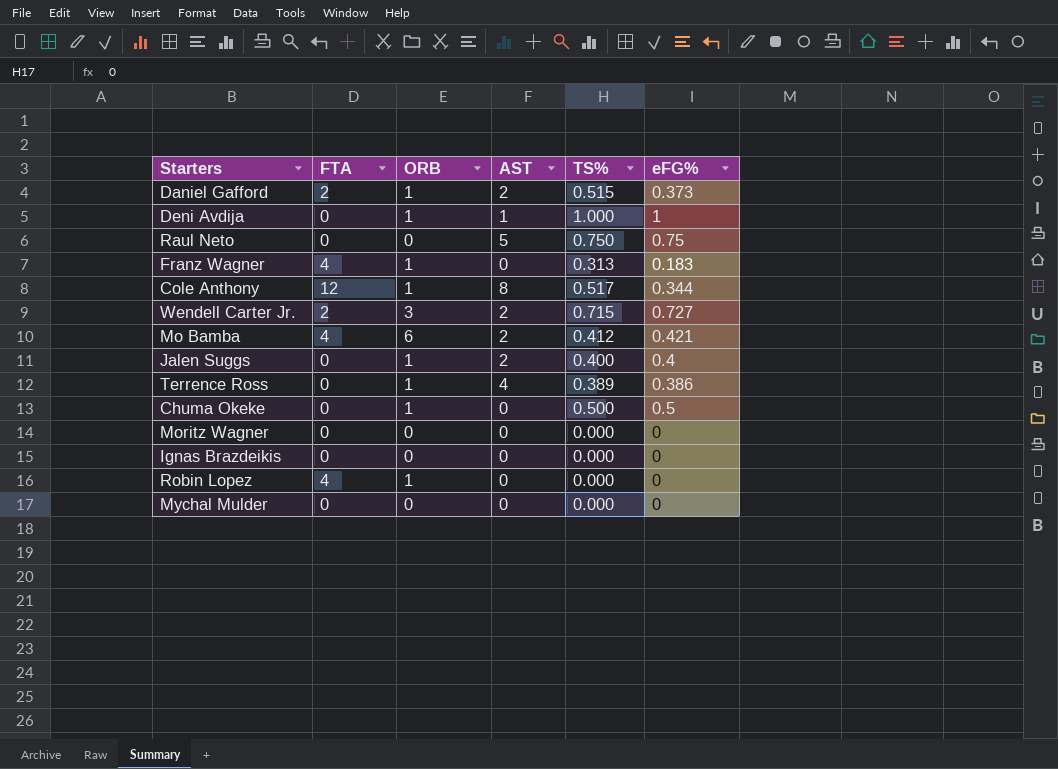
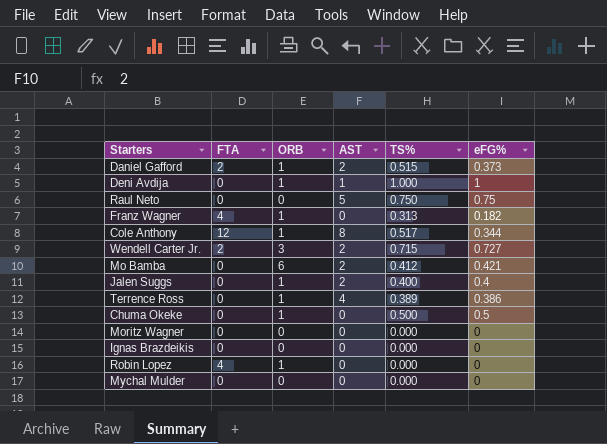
Franz Wagner | eFG%: 0.183 -> 0.182
Mo Bamba | FTA: 4 -> 0

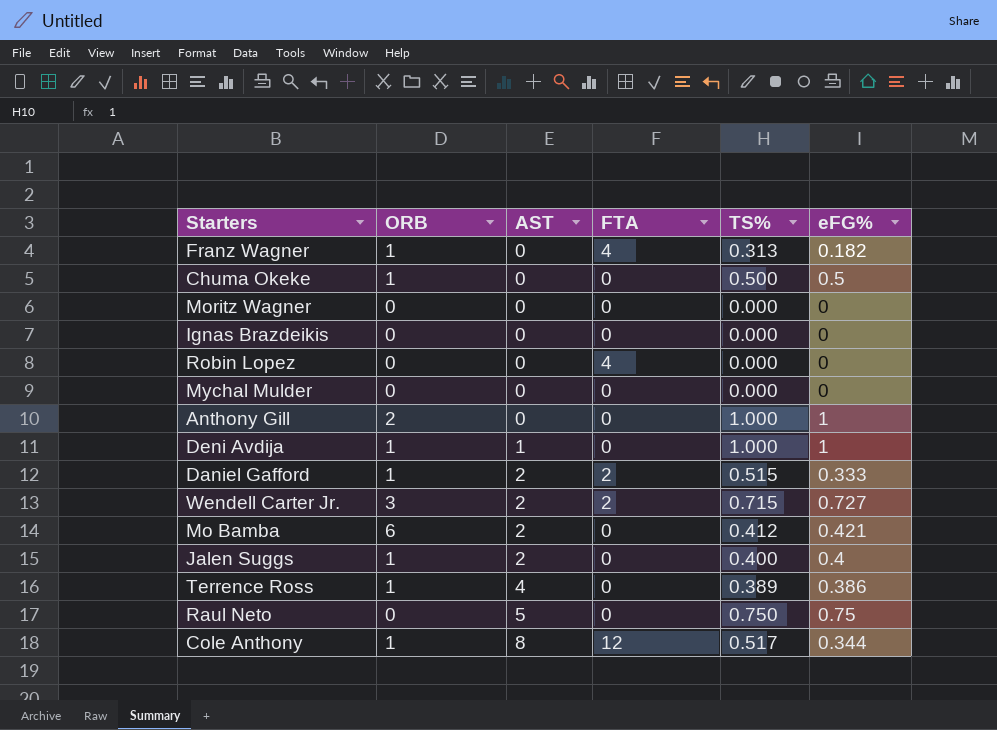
row order: none -> AST ascending
column FTA | position: 2 -> 4
Robin Lopez | ORB: 1 -> 0
row Anthony Gill: none -> 2 | 0 | 0 | 1.000 | 1
Daniel Gafford | eFG%: 0.373 -> 0.333

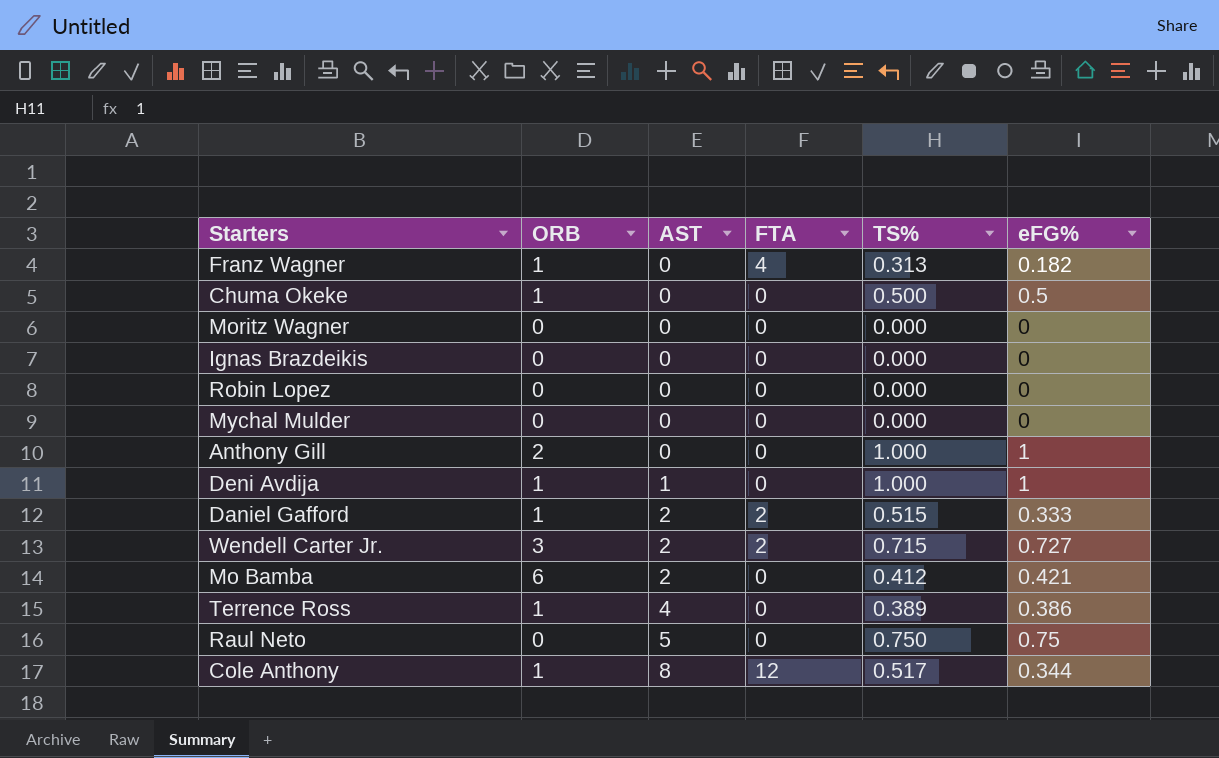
row Jalen Suggs: 1 | 2 | 0 | 0.400 | 0.4 -> none
Robin Lopez | FTA: 4 -> 0

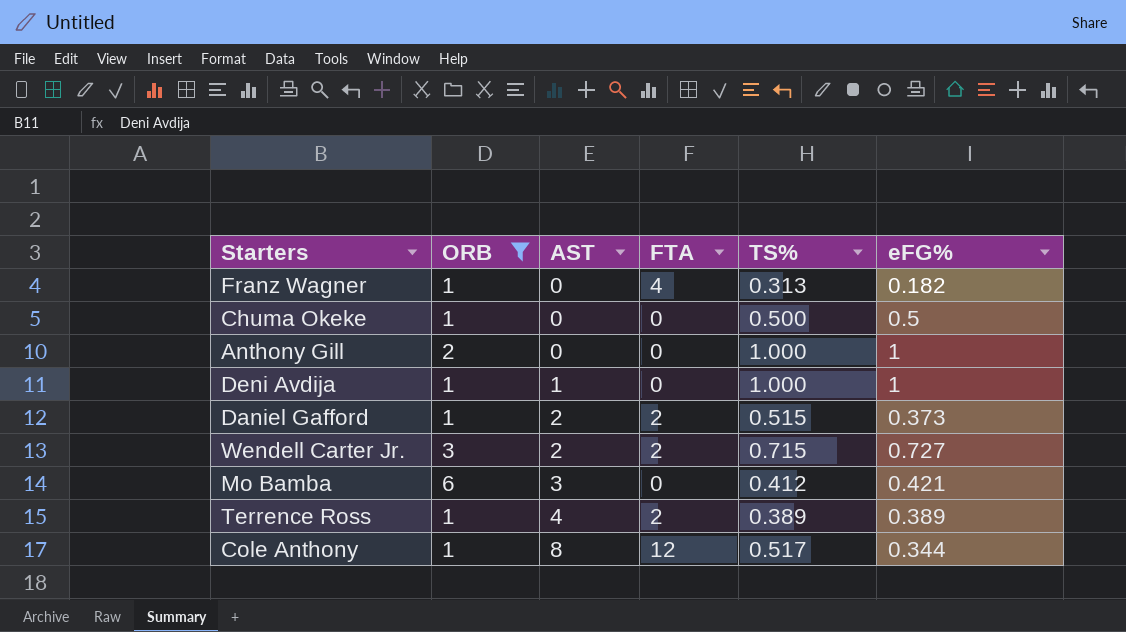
filter: none -> ORB != 0
Daniel Gafford | eFG%: 0.333 -> 0.373
Mo Bamba | AST: 2 -> 3
Terrence Ross | FTA: 0 -> 2
Terrence Ross | eFG%: 0.386 -> 0.389

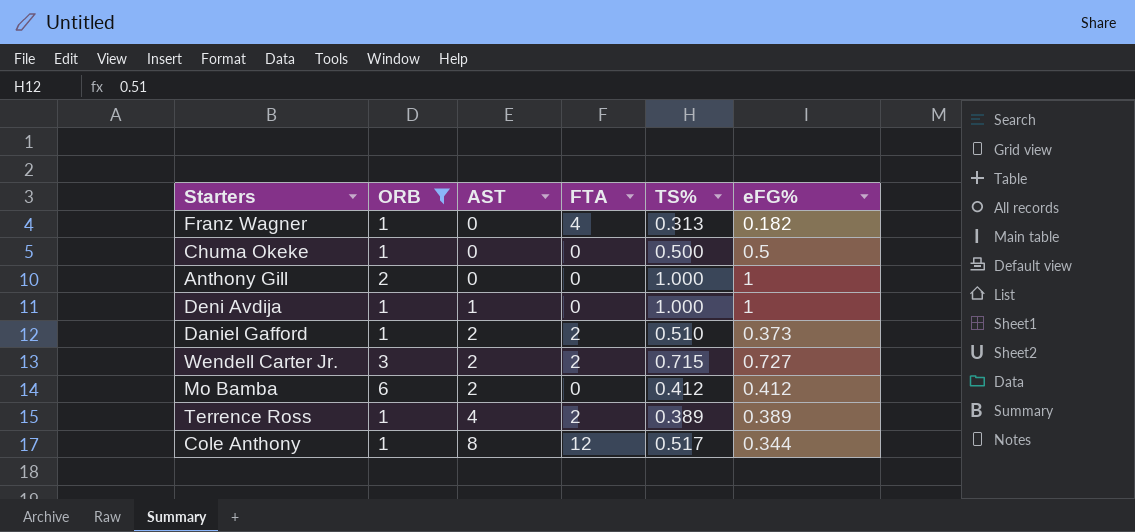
Daniel Gafford | TS%: 0.515 -> 0.510
Mo Bamba | AST: 3 -> 2
Mo Bamba | eFG%: 0.421 -> 0.412

